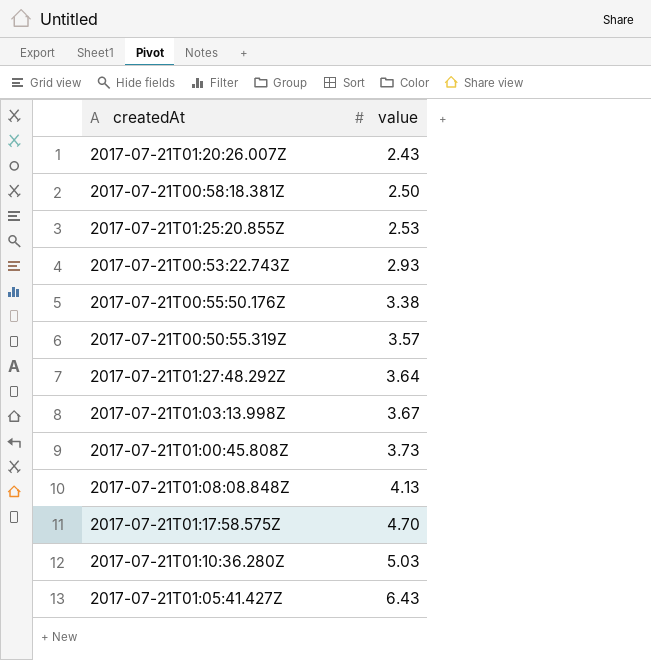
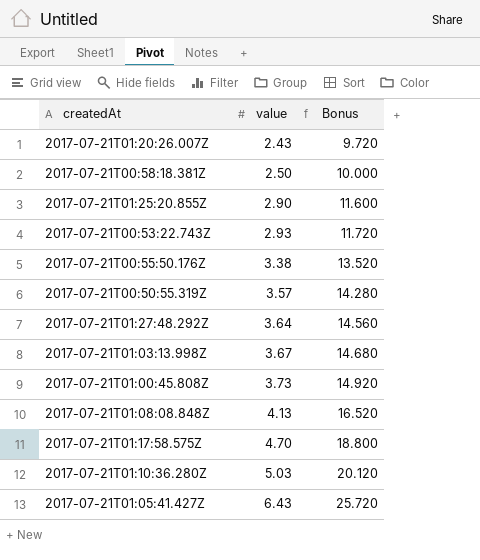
column Bonus | formula: none -> [value] * 4
2017-07-21T01:25:20.855Z | value: 2.53 -> 2.90

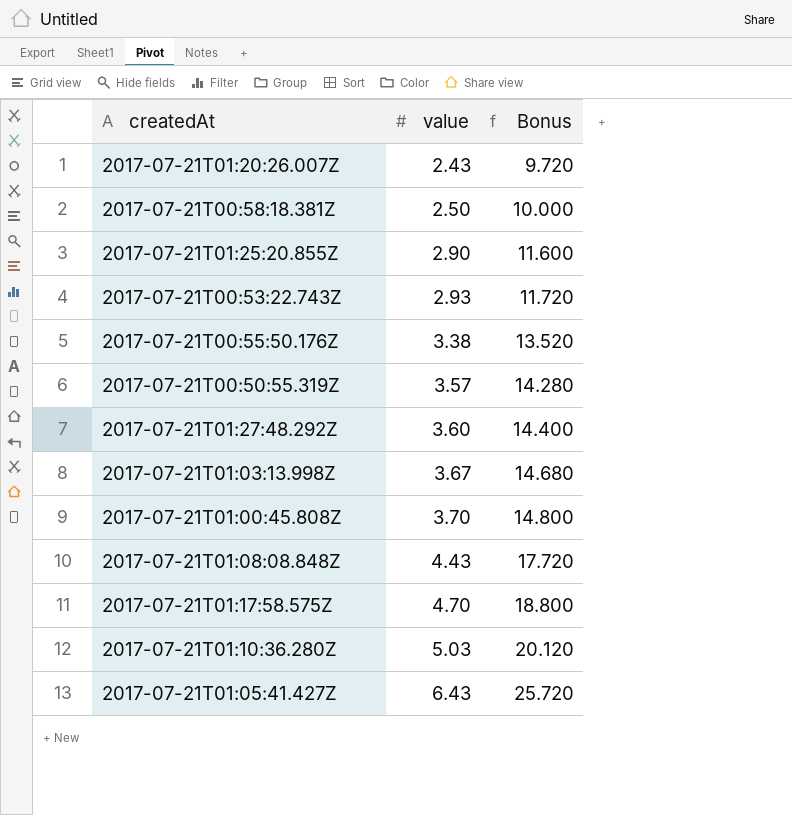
2017-07-21T01:27:48.292Z | value: 3.64 -> 3.60
2017-07-21T01:27:48.292Z | Bonus: 14.560 -> 14.400
2017-07-21T01:00:45.808Z | value: 3.73 -> 3.70
2017-07-21T01:00:45.808Z | Bonus: 14.920 -> 14.800
2017-07-21T01:08:08.848Z | value: 4.13 -> 4.43
2017-07-21T01:08:08.848Z | Bonus: 16.520 -> 17.720

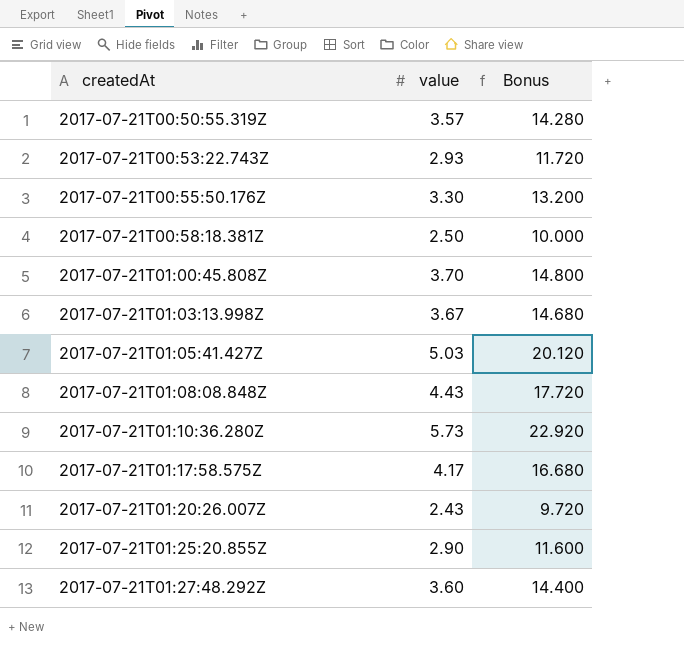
row order: value ascending -> createdAt ascending
2017-07-21T00:55:50.176Z | value: 3.38 -> 3.30
2017-07-21T00:55:50.176Z | Bonus: 13.520 -> 13.200
2017-07-21T01:05:41.427Z | value: 6.43 -> 5.03
2017-07-21T01:05:41.427Z | Bonus: 25.720 -> 20.120
2017-07-21T01:10:36.280Z | value: 5.03 -> 5.73
2017-07-21T01:10:36.280Z | Bonus: 20.120 -> 22.920
2017-07-21T01:17:58.575Z | value: 4.70 -> 4.17
2017-07-21T01:17:58.575Z | Bonus: 18.800 -> 16.680

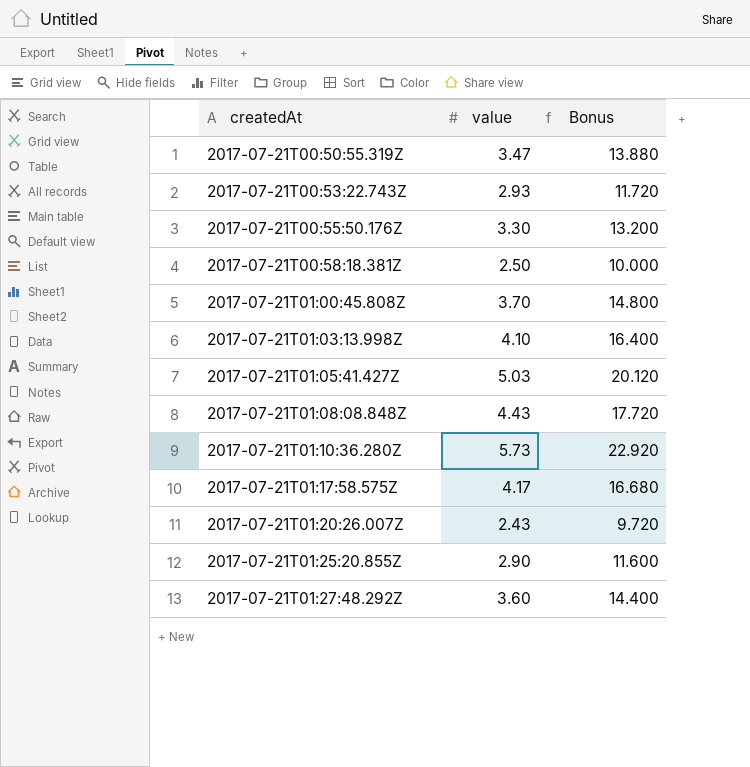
2017-07-21T00:50:55.319Z | value: 3.57 -> 3.47
2017-07-21T00:50:55.319Z | Bonus: 14.280 -> 13.880
2017-07-21T01:03:13.998Z | value: 3.67 -> 4.10
2017-07-21T01:03:13.998Z | Bonus: 14.680 -> 16.400

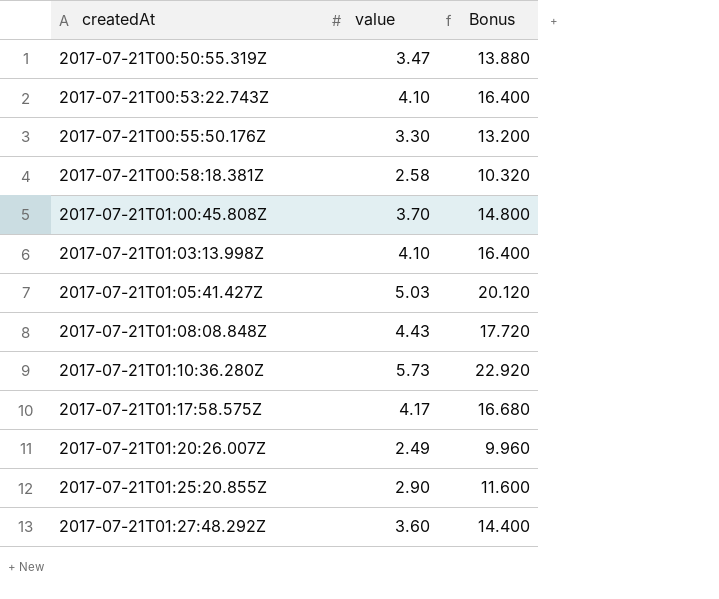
2017-07-21T00:53:22.743Z | value: 2.93 -> 4.10
2017-07-21T00:53:22.743Z | Bonus: 11.720 -> 16.400
2017-07-21T00:58:18.381Z | value: 2.50 -> 2.58
2017-07-21T00:58:18.381Z | Bonus: 10.000 -> 10.320
2017-07-21T01:20:26.007Z | value: 2.43 -> 2.49
2017-07-21T01:20:26.007Z | Bonus: 9.720 -> 9.960

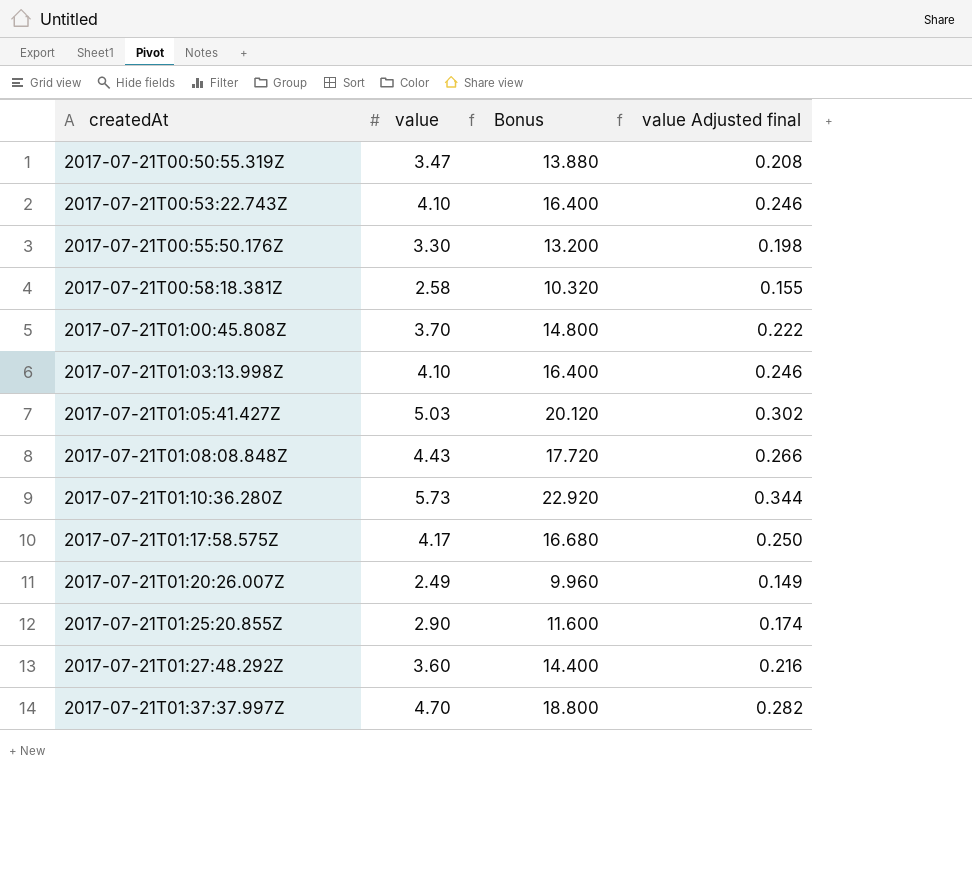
column value Adjusted final | formula: none -> [value] * 0.06
row 2017-07-21T01:37:37.997Z: none -> 4.70 | 18.800 | 0.282

